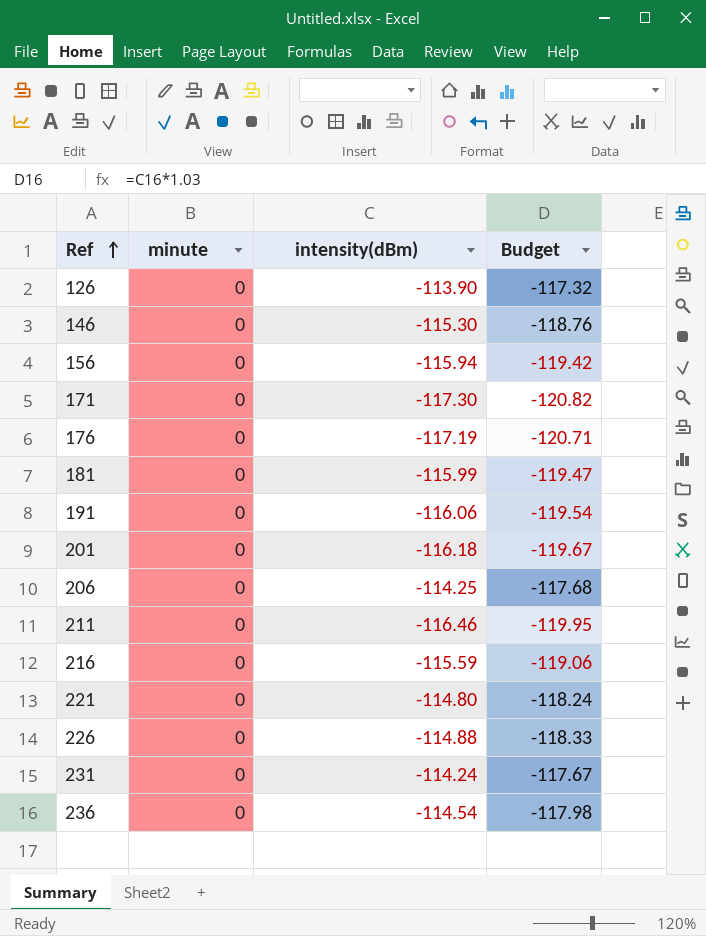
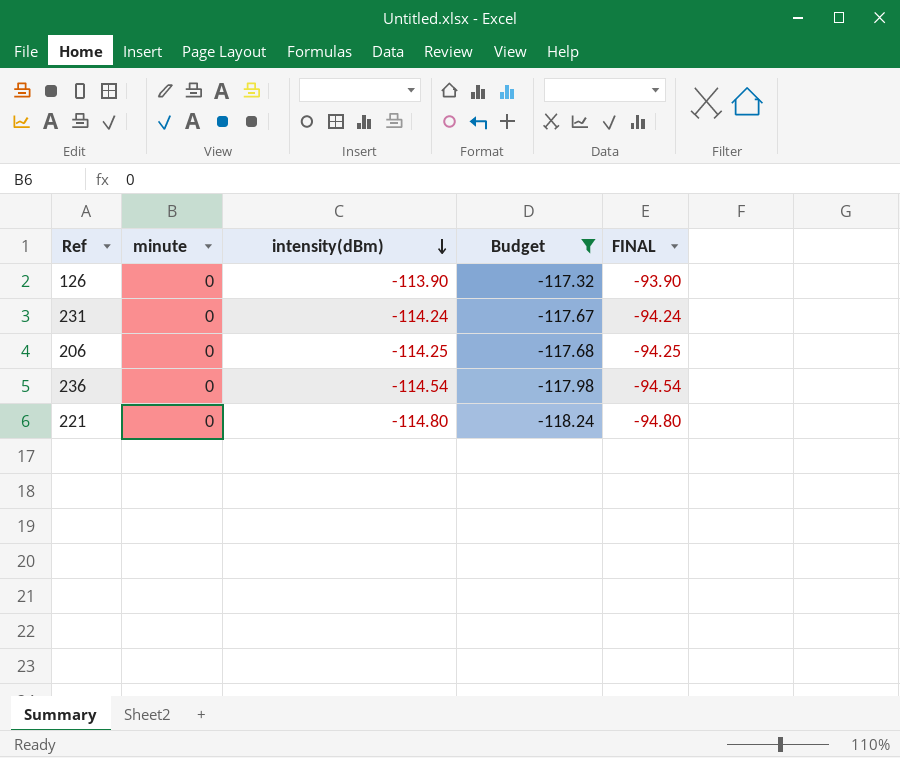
filter: none -> Budget >= -118.24
row order: Ref ascending -> intensity(dBm) descending
column FINAL | formula: none -> [intensity(dBm)] + 20

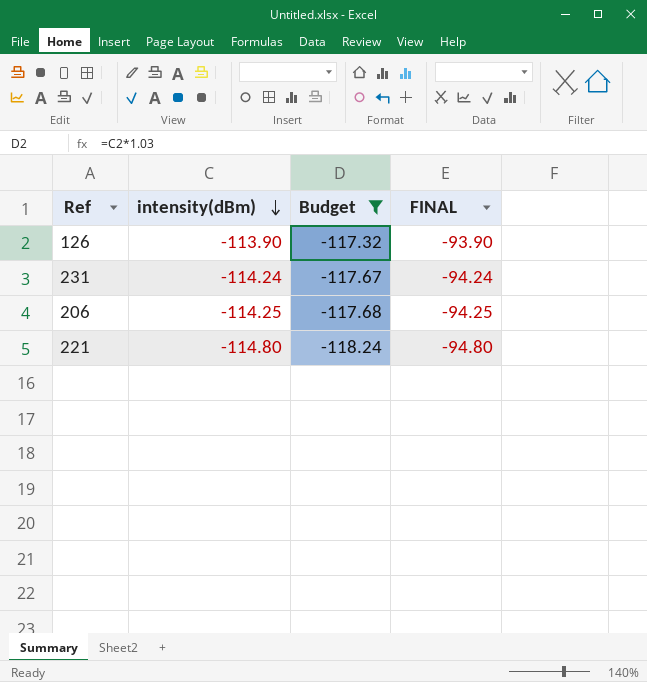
column minute | position: 2 -> none
row 236: 0 | -114.54 | -117.98 | -94.54 -> none

